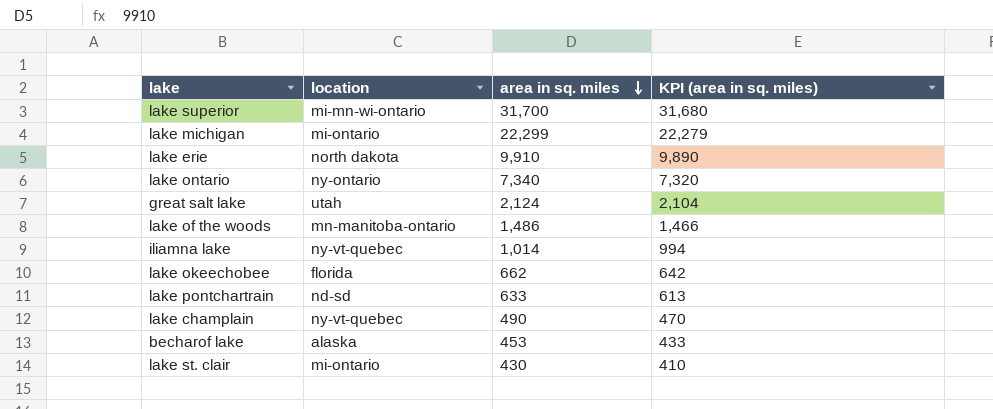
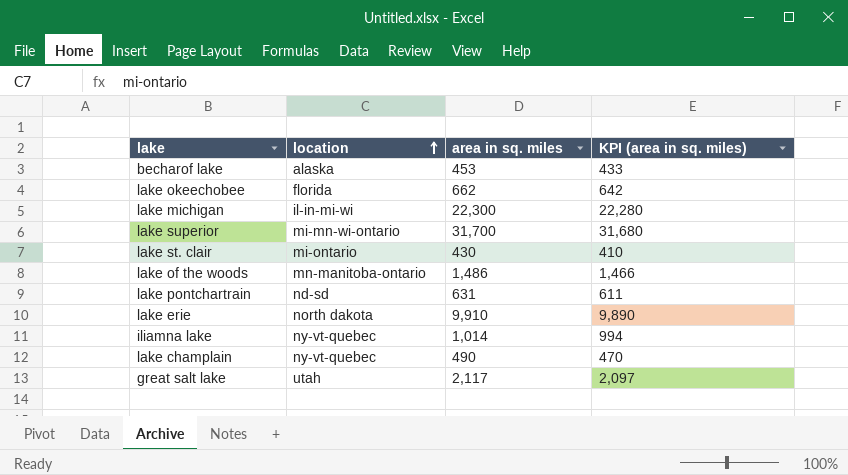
row order: area in sq. miles descending -> location ascending
row lake ontario: ny-ontario | 7,340 | 7,320 -> none
lake michigan | location: mi-ontario -> il-in-mi-wi
lake michigan | area in sq. miles: 22,299 -> 22,300
lake michigan | KPI (area in sq. miles): 22,279 -> 22,280
lake pontchartrain | area in sq. miles: 633 -> 631
lake pontchartrain | KPI (area in sq. miles): 613 -> 611
great salt lake | area in sq. miles: 2,124 -> 2,117
great salt lake | KPI (area in sq. miles): 2,104 -> 2,097

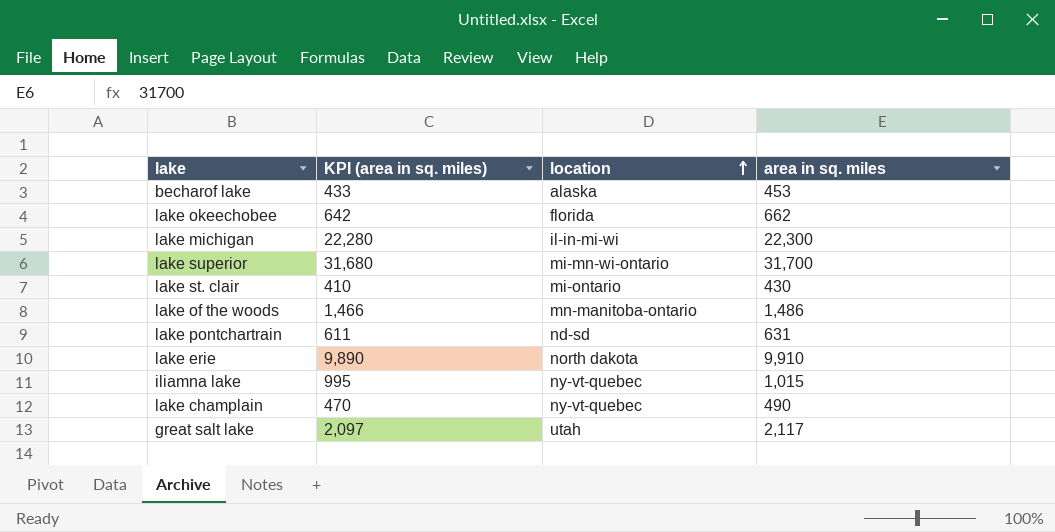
column KPI (area in sq. miles) | position: 4 -> 2
iliamna lake | KPI (area in sq. miles): 994 -> 995
iliamna lake | area in sq. miles: 1,014 -> 1,015

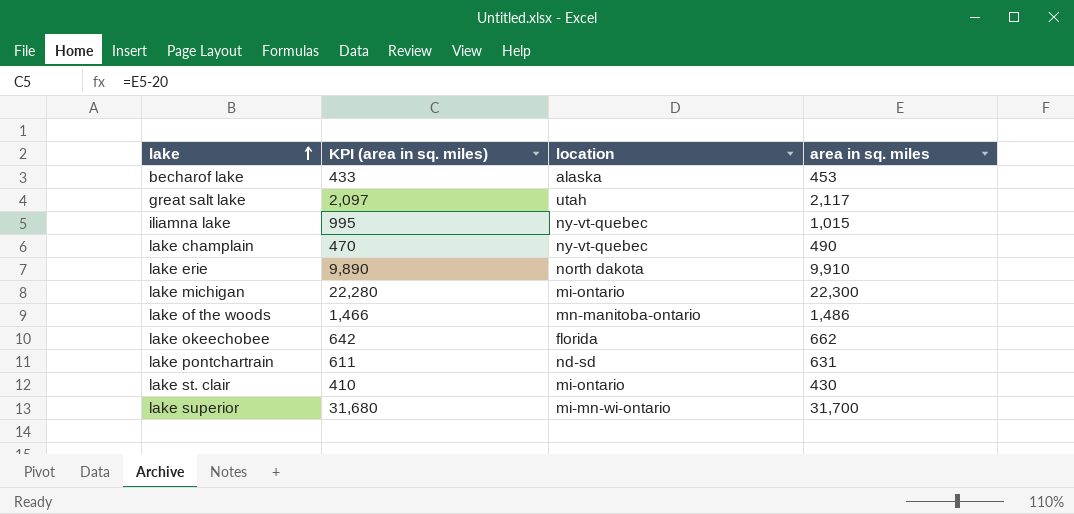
row order: location ascending -> lake ascending
lake michigan | location: il-in-mi-wi -> mi-ontario

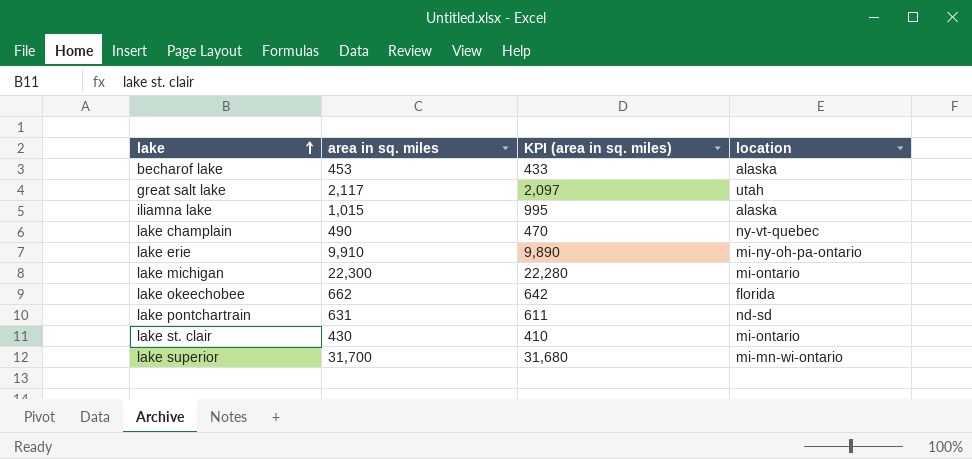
column area in sq. miles | position: 4 -> 2
row lake of the woods: 1,466 | mn-manitoba-ontario | 1,486 -> none
iliamna lake | location: ny-vt-quebec -> alaska
lake erie | location: north dakota -> mi-ny-oh-pa-ontario

